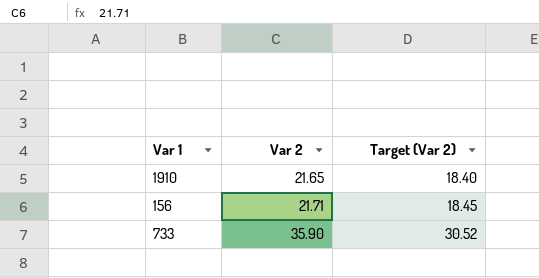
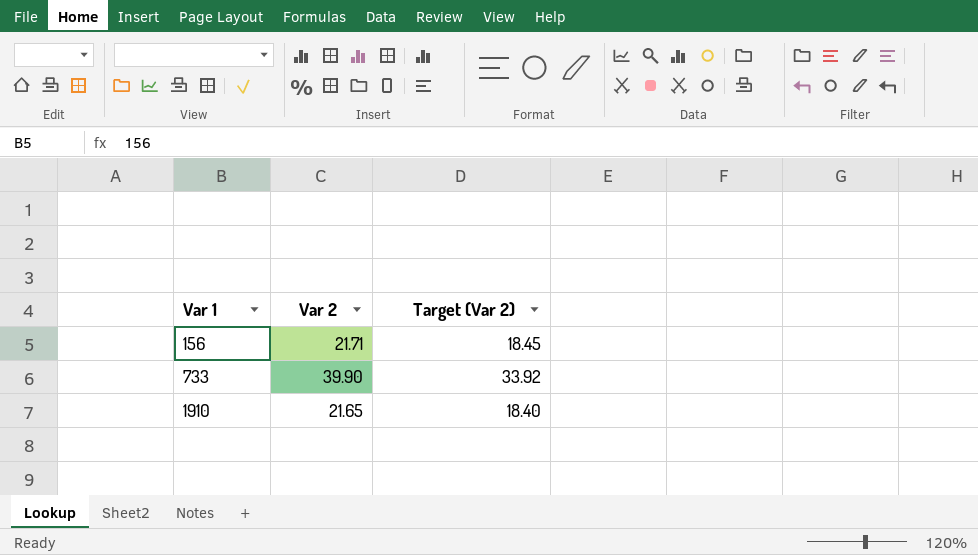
row order: Var 2 ascending -> Var 1 ascending
733 | Var 2: 35.90 -> 39.90
733 | Target (Var 2): 30.52 -> 33.92

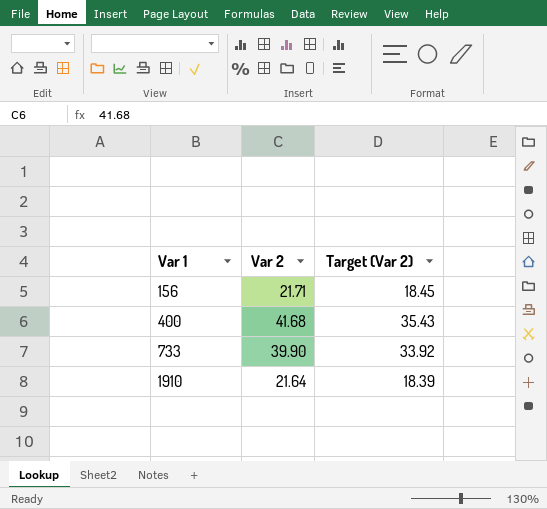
row 400: none -> 41.68 | 35.43
1910 | Var 2: 21.65 -> 21.64
1910 | Target (Var 2): 18.40 -> 18.39

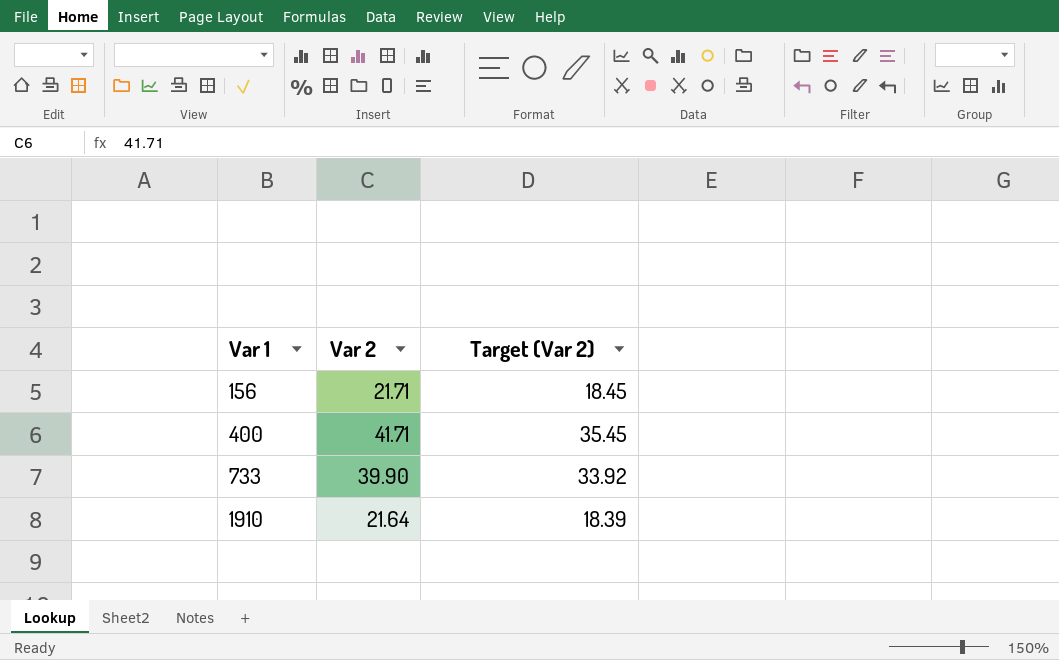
400 | Var 2: 41.68 -> 41.71
400 | Target (Var 2): 35.43 -> 35.45

